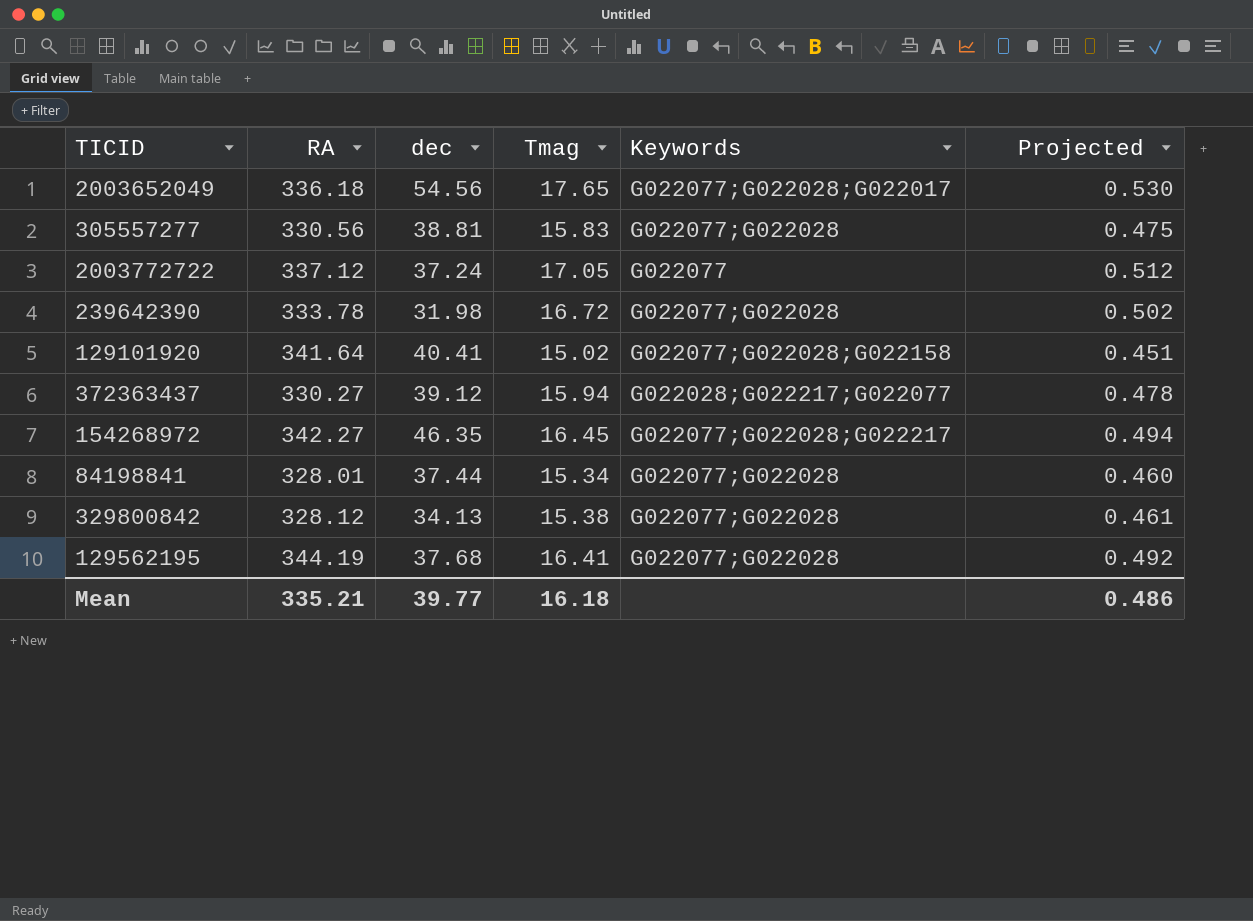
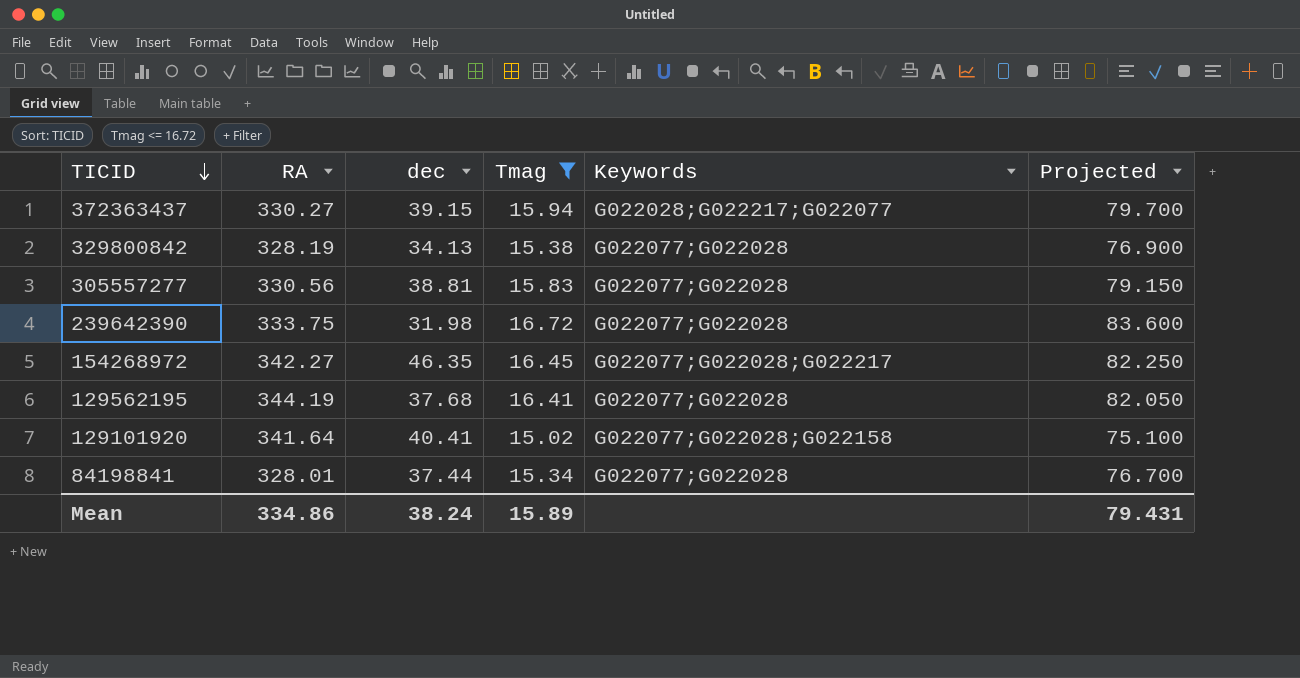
filter: none -> Tmag <= 16.72
row order: none -> TICID descending
column Projected | formula: [Tmag] * 0.03 -> [Tmag] * 5
372363437 | dec: 39.12 -> 39.15
329800842 | RA: 328.12 -> 328.19
239642390 | RA: 333.78 -> 333.75
Mean | RA: 335.21 -> 334.86
Mean | dec: 39.77 -> 38.24
Mean | Tmag: 16.18 -> 15.89
Mean | Projected: 0.486 -> 79.431

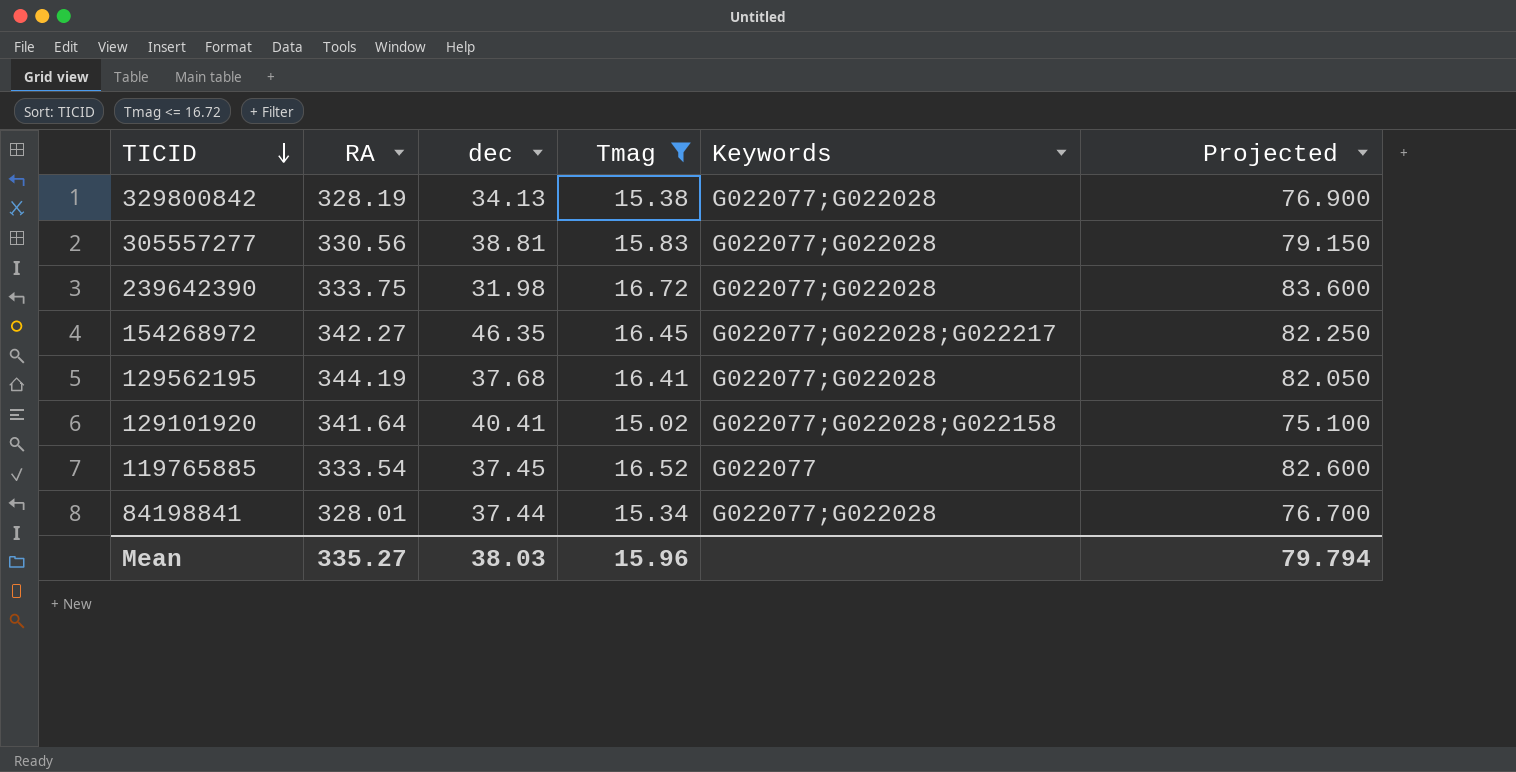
row 372363437: 330.27 | 39.15 | 15.94 | G022028;G022217;G022077 | 79.700 -> none
row 119765885: none -> 333.54 | 37.45 | 16.52 | G022077 | 82.600
Mean | RA: 334.86 -> 335.27
Mean | dec: 38.24 -> 38.03
Mean | Tmag: 15.89 -> 15.96
Mean | Projected: 79.431 -> 79.794

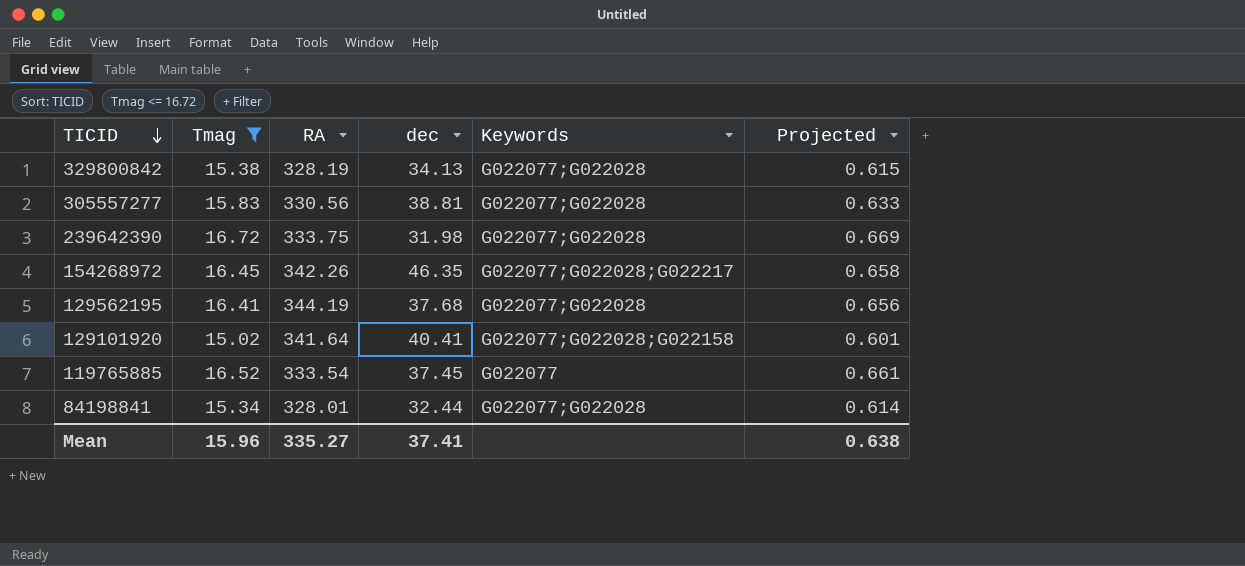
column Tmag | position: 4 -> 2
column Projected | formula: [Tmag] * 5 -> [Tmag] * 0.04
154268972 | RA: 342.27 -> 342.26
84198841 | dec: 37.44 -> 32.44
Mean | dec: 38.03 -> 37.41
Mean | Projected: 79.794 -> 0.638

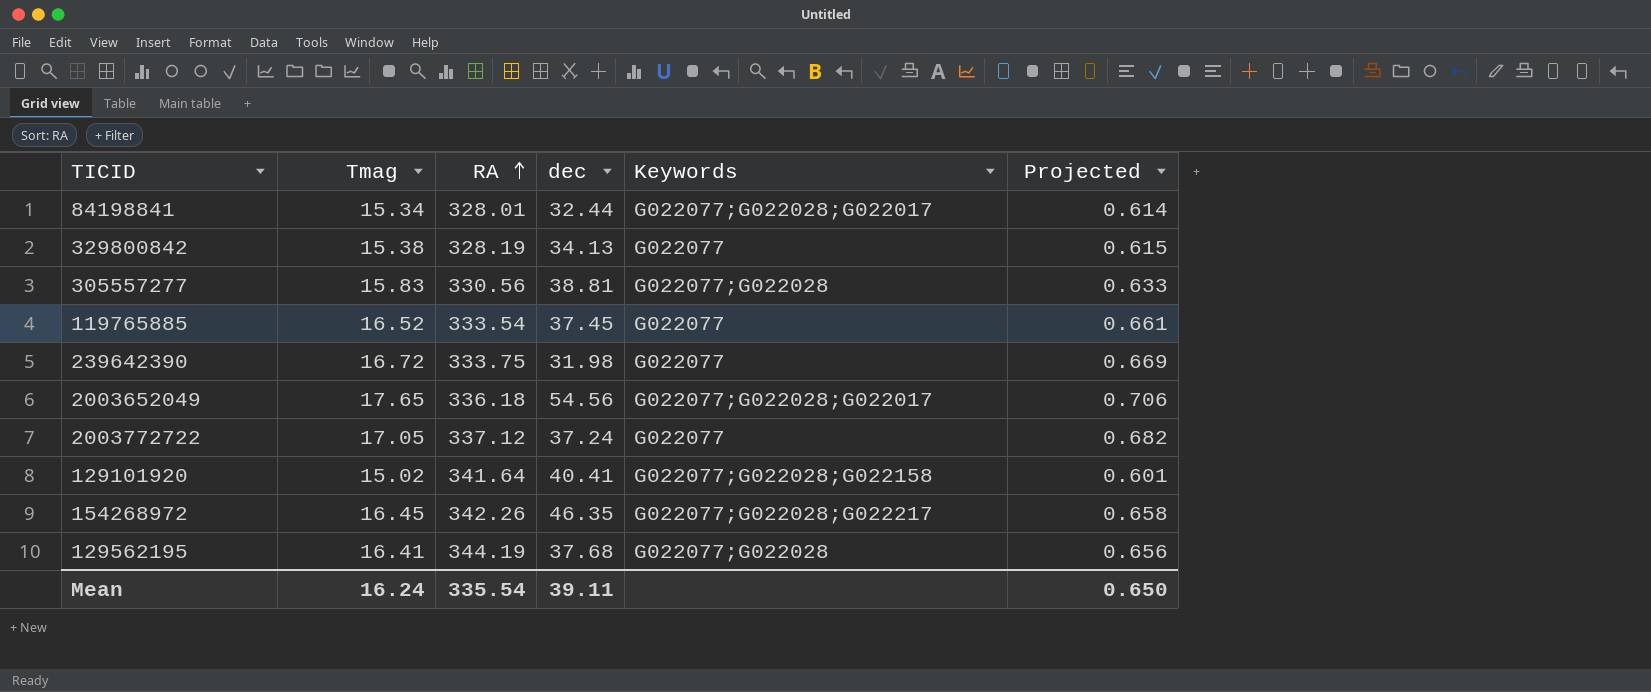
filter: Tmag <= 16.72 -> none
row order: TICID descending -> RA ascending
84198841 | Keywords: G022077;G022028 -> G022077;G022028;G022017
329800842 | Keywords: G022077;G022028 -> G022077
239642390 | Keywords: G022077;G022028 -> G022077
Mean | Tmag: 15.96 -> 16.24
Mean | RA: 335.27 -> 335.54
Mean | dec: 37.41 -> 39.11
Mean | Projected: 0.638 -> 0.650

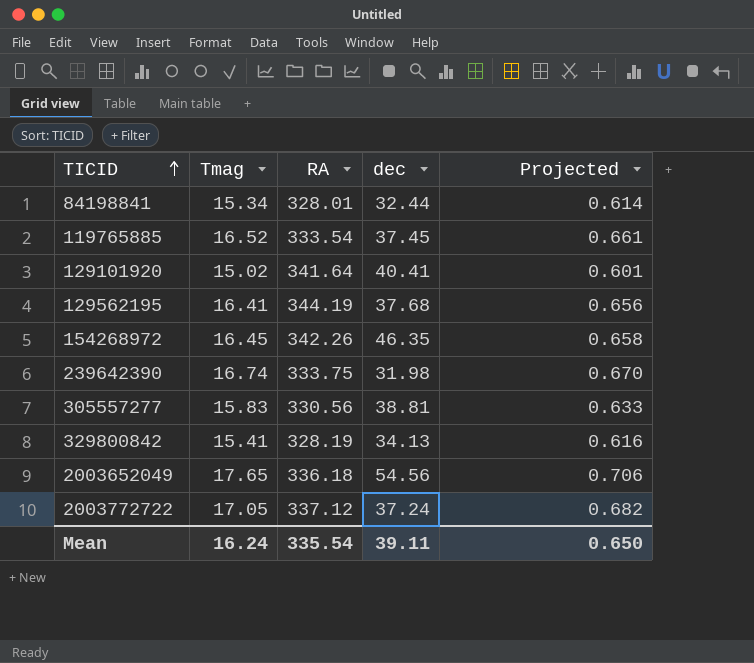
row order: RA ascending -> TICID ascending
column Keywords | position: 5 -> none
239642390 | Tmag: 16.72 -> 16.74
239642390 | Projected: 0.669 -> 0.670
329800842 | Tmag: 15.38 -> 15.41
329800842 | Projected: 0.615 -> 0.616

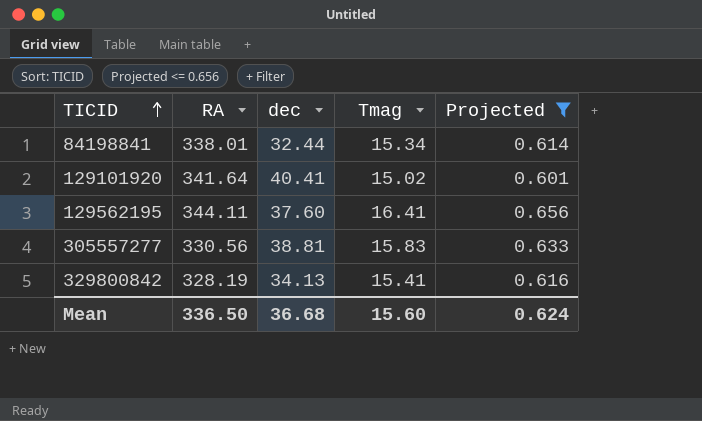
filter: none -> Projected <= 0.656
column Tmag | position: 2 -> 4
84198841 | RA: 328.01 -> 338.01
129562195 | RA: 344.19 -> 344.11
129562195 | dec: 37.68 -> 37.60
Mean | RA: 335.54 -> 336.50
Mean | dec: 39.11 -> 36.68
Mean | Tmag: 16.24 -> 15.60
Mean | Projected: 0.650 -> 0.624

